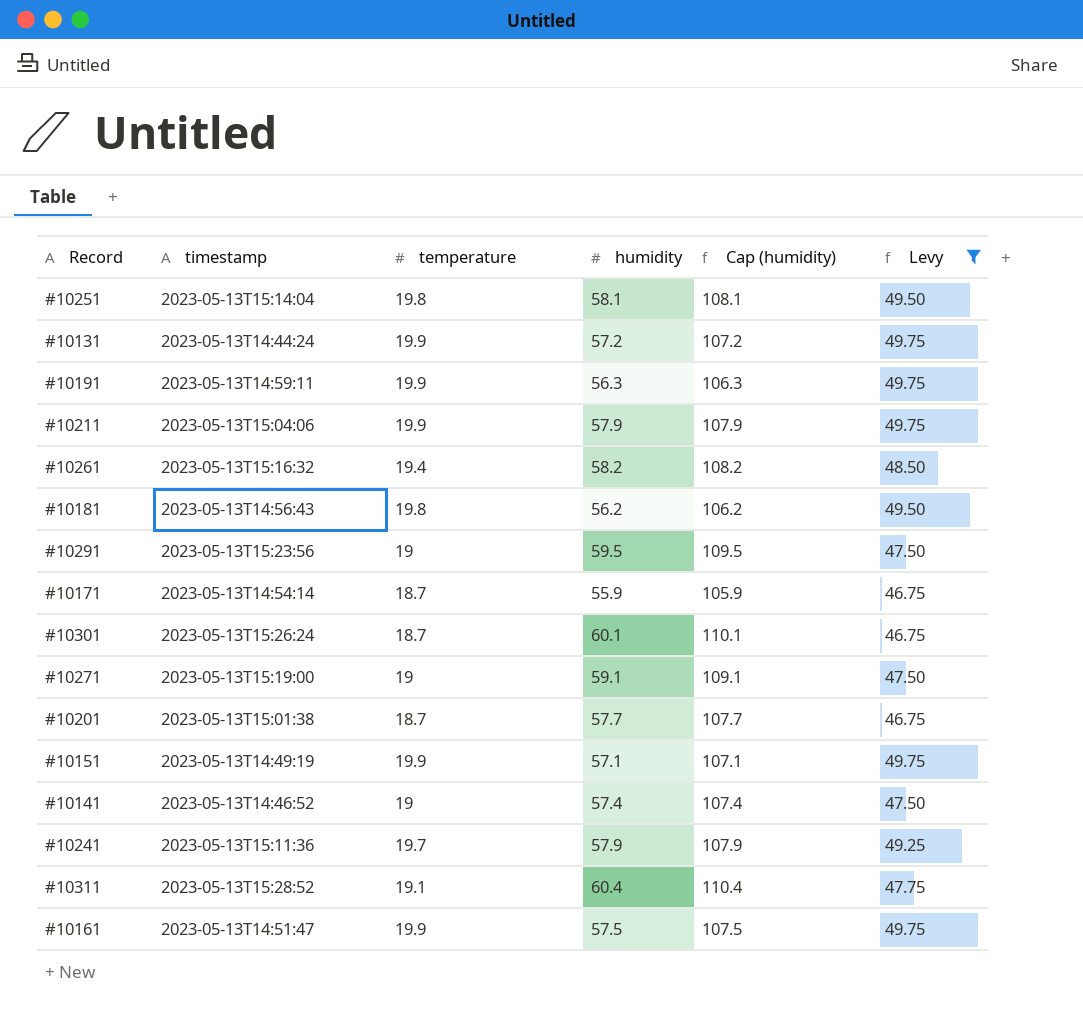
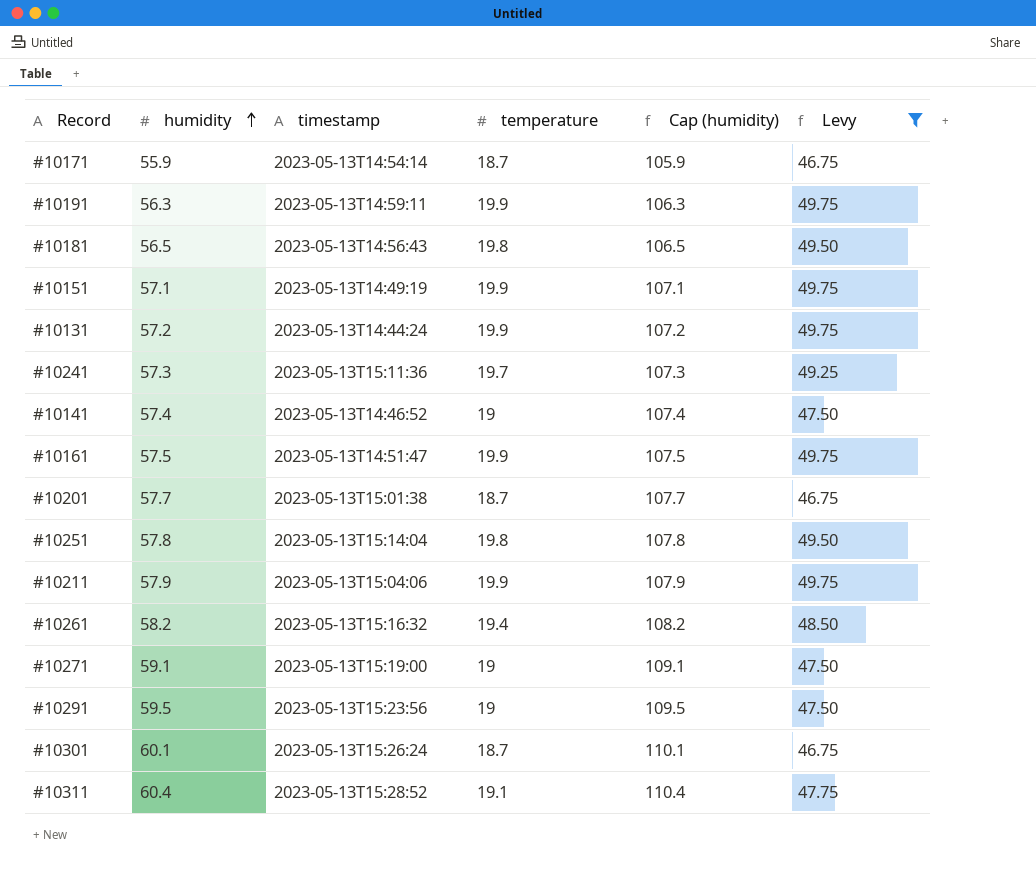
row order: none -> humidity ascending
column humidity | position: 4 -> 2
#10181 | humidity: 56.2 -> 56.5
#10181 | Cap (humidity): 106.2 -> 106.5
#10241 | humidity: 57.9 -> 57.3
#10241 | Cap (humidity): 107.9 -> 107.3
#10251 | humidity: 58.1 -> 57.8
#10251 | Cap (humidity): 108.1 -> 107.8

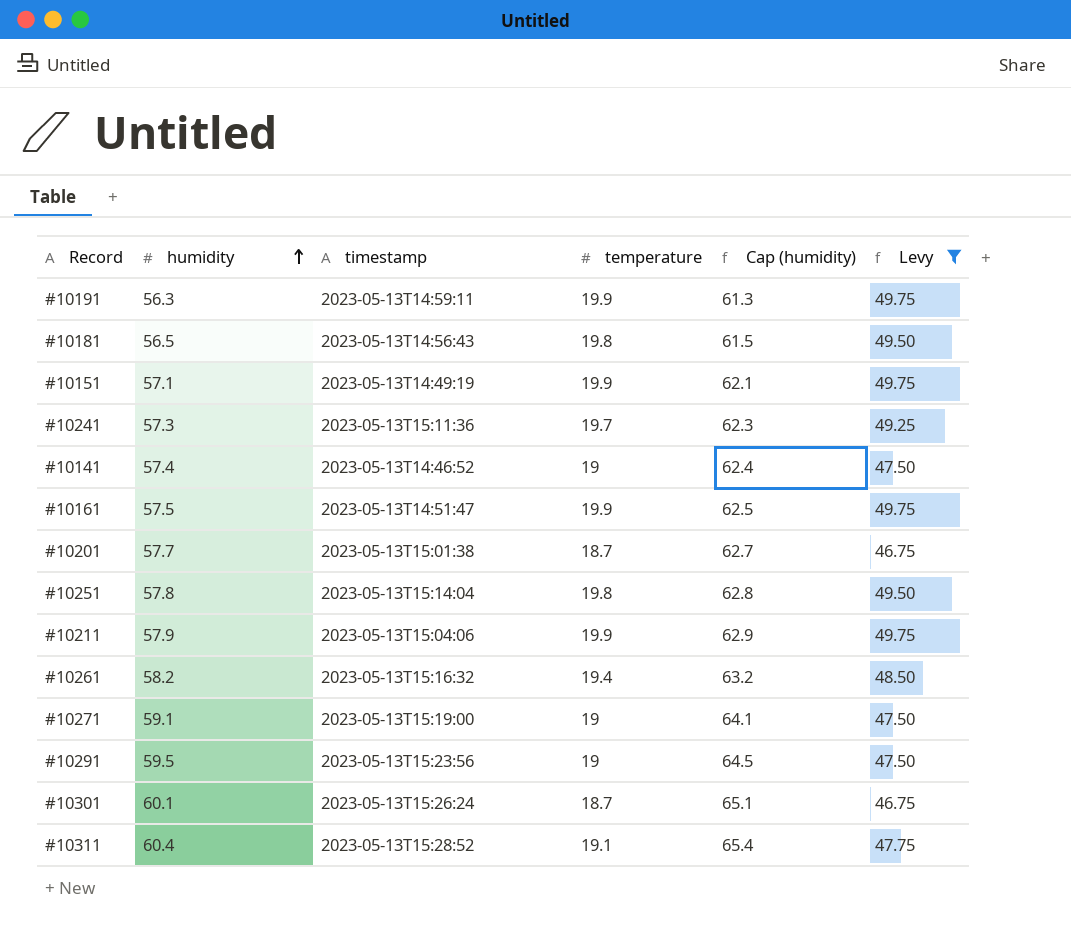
column Cap (humidity) | formula: [humidity] + 50 -> [humidity] + 5
row #10171: 55.9 | 2023-05-13T14:54:14 | 18.7 | 105.9 | 46.75 -> none
row #10131: 57.2 | 2023-05-13T14:44:24 | 19.9 | 107.2 | 49.75 -> none

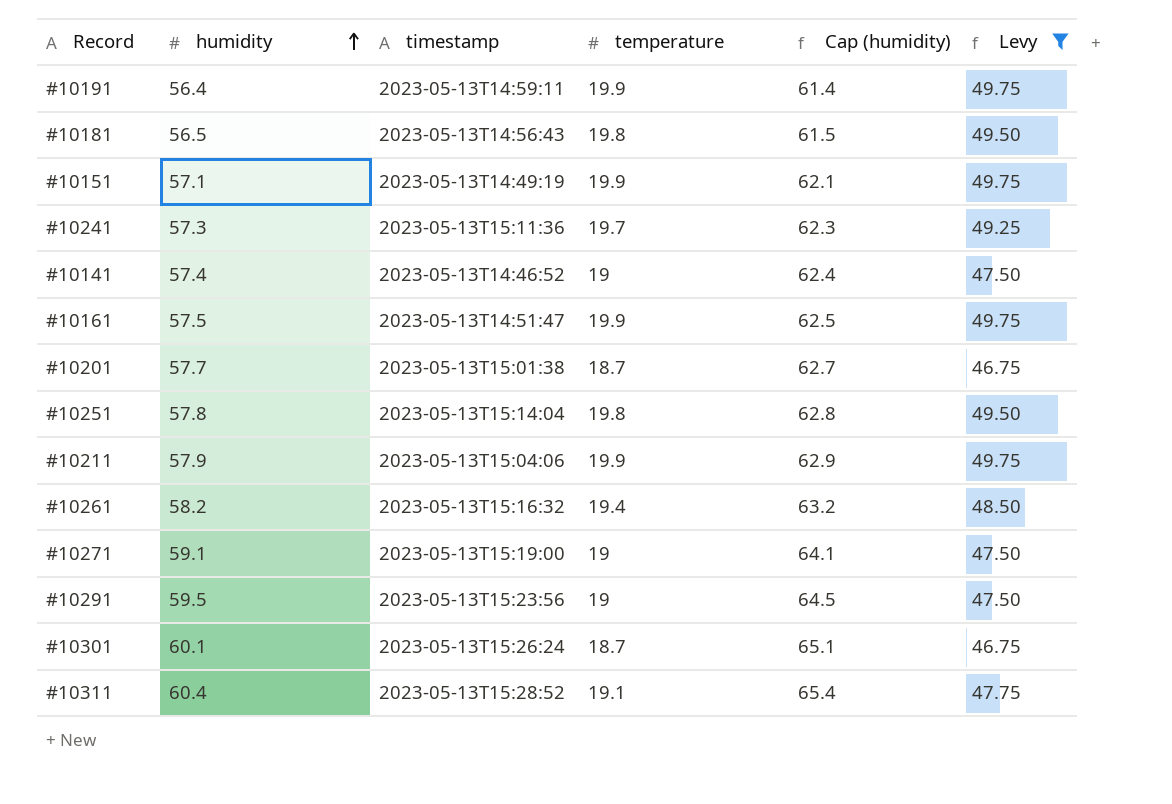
#10191 | humidity: 56.3 -> 56.4
#10191 | Cap (humidity): 61.3 -> 61.4

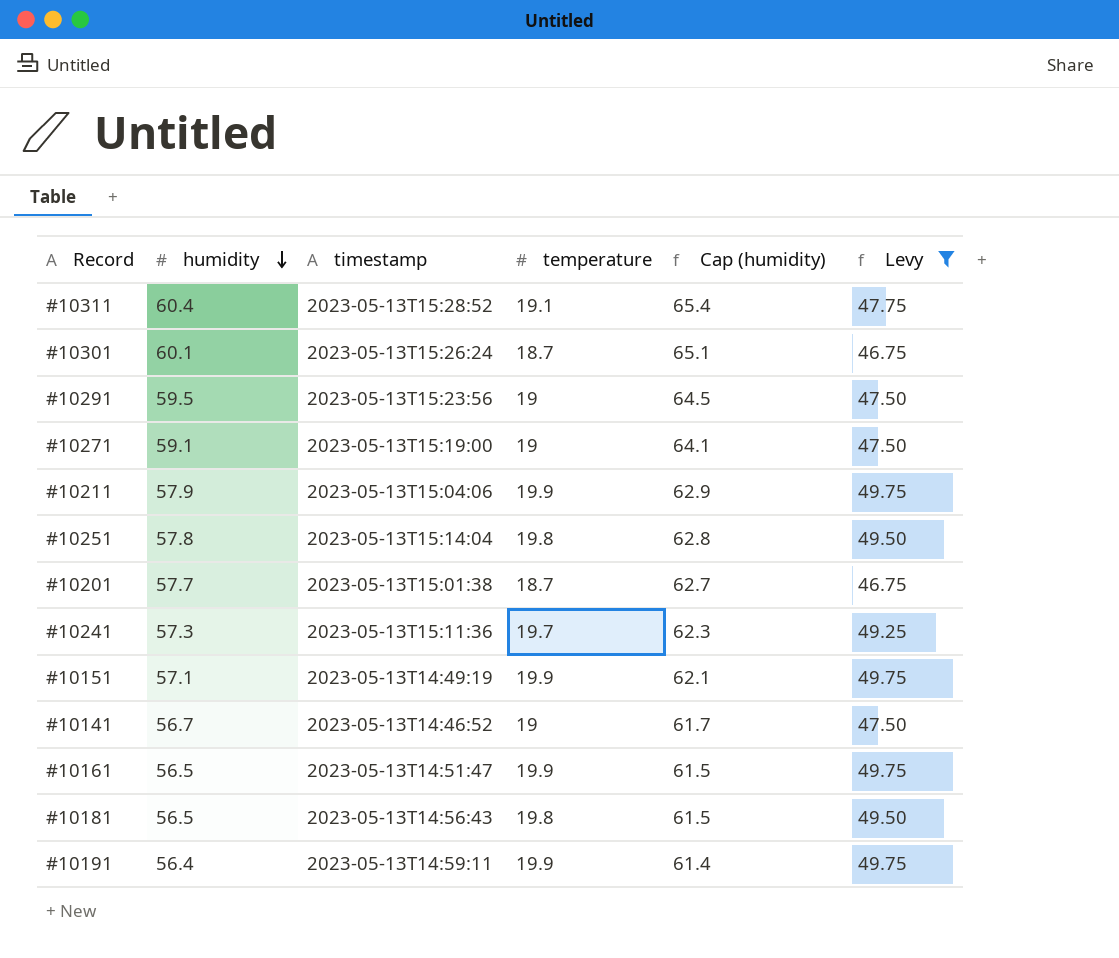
row order: humidity ascending -> humidity descending
row #10261: 58.2 | 2023-05-13T15:16:32 | 19.4 | 63.2 | 48.50 -> none
#10141 | humidity: 57.4 -> 56.7
#10141 | Cap (humidity): 62.4 -> 61.7
#10161 | humidity: 57.5 -> 56.5
#10161 | Cap (humidity): 62.5 -> 61.5

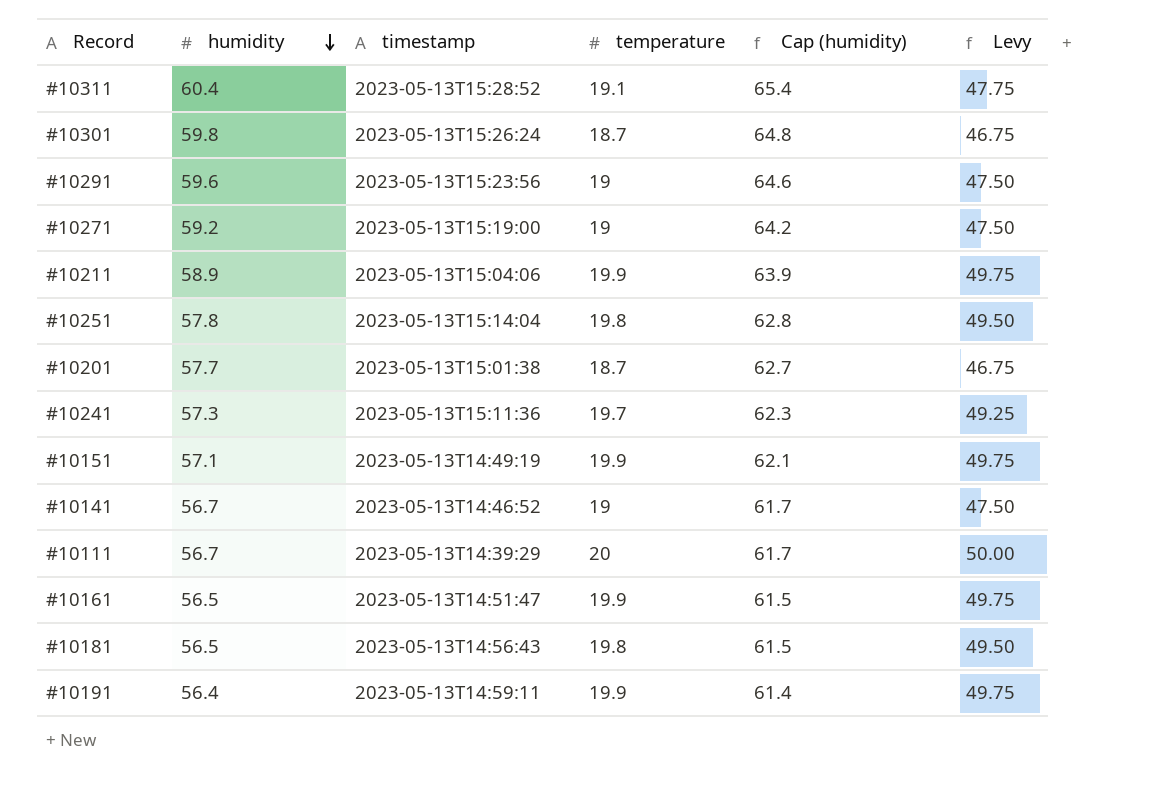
filter: Levy != 50.00 -> none
#10301 | humidity: 60.1 -> 59.8
#10301 | Cap (humidity): 65.1 -> 64.8
#10291 | humidity: 59.5 -> 59.6
#10291 | Cap (humidity): 64.5 -> 64.6
#10271 | humidity: 59.1 -> 59.2
#10271 | Cap (humidity): 64.1 -> 64.2
#10211 | humidity: 57.9 -> 58.9
#10211 | Cap (humidity): 62.9 -> 63.9

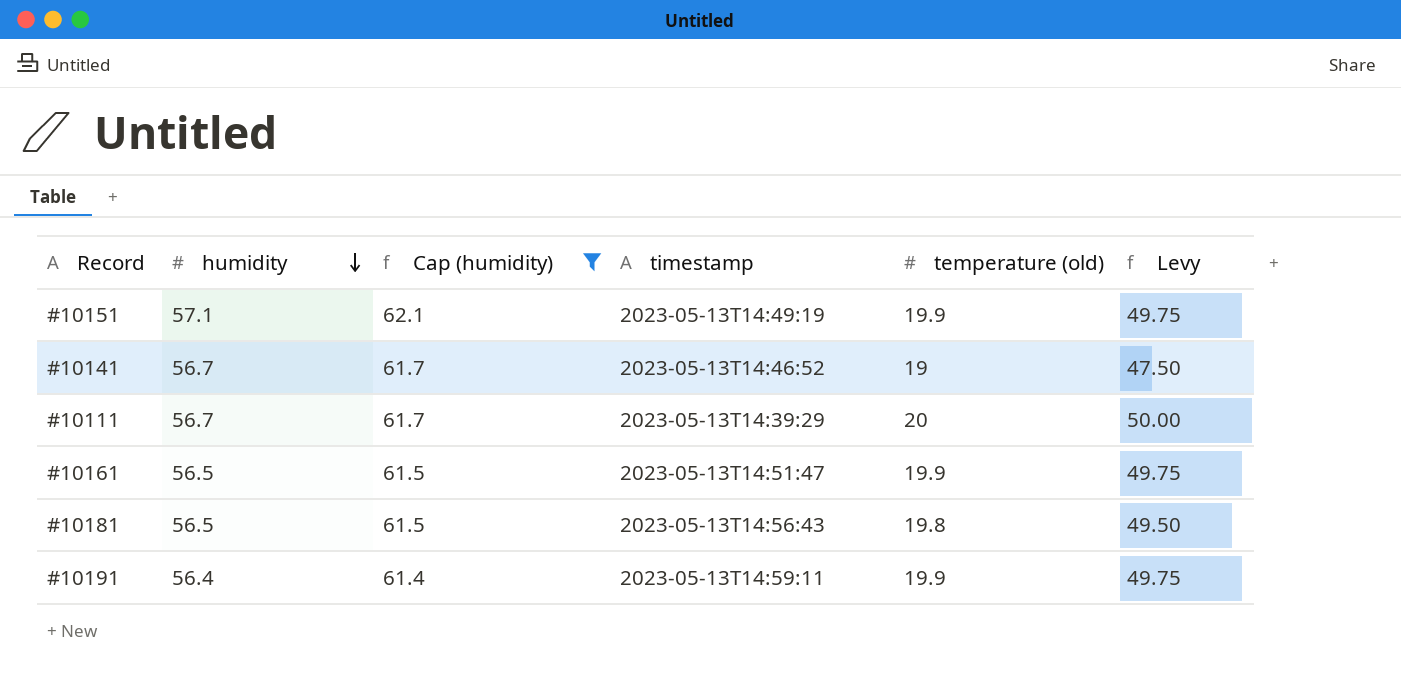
filter: none -> Cap (humidity) <= 62.1
column Cap (humidity) | position: 5 -> 3
column name: temperature -> temperature (old)

